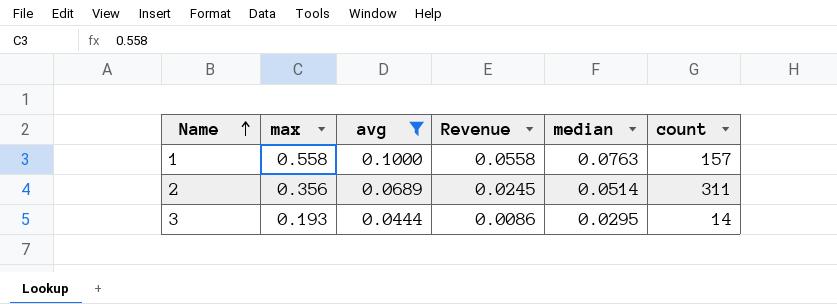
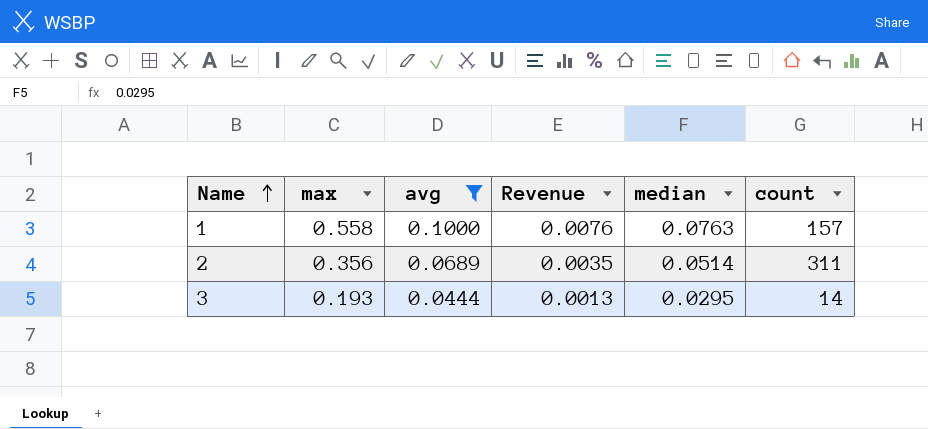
column Revenue | formula: [max] * [avg] -> [avg] * [median]

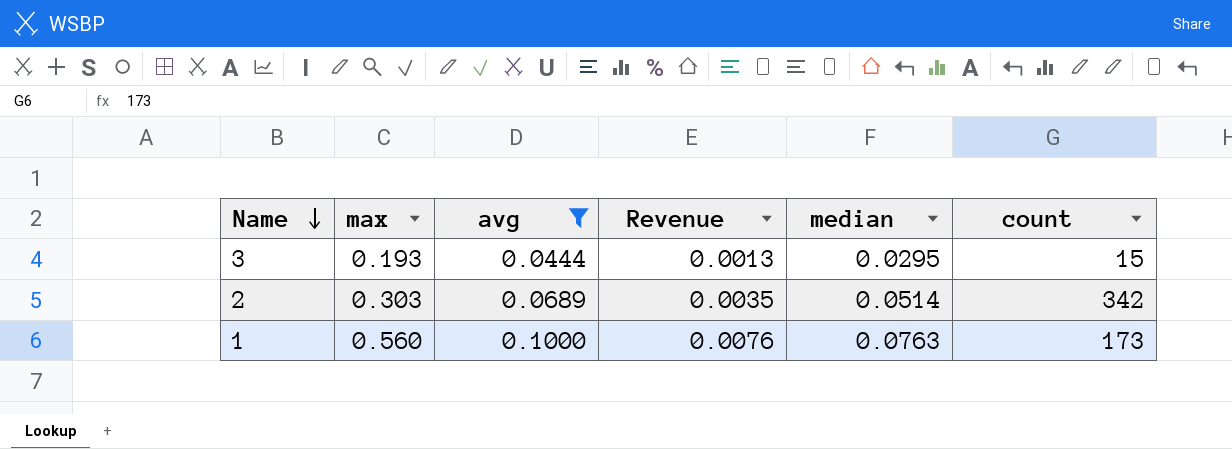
row order: Name ascending -> Name descending
3 | count: 14 -> 15
2 | max: 0.356 -> 0.303
2 | count: 311 -> 342
1 | max: 0.558 -> 0.560
1 | count: 157 -> 173

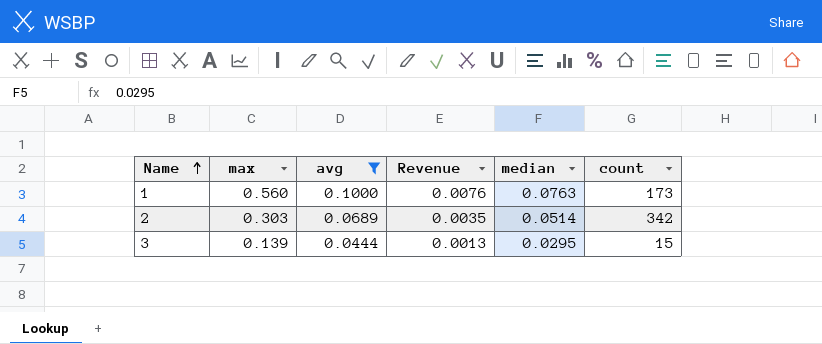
row order: Name descending -> Name ascending
3 | max: 0.193 -> 0.139

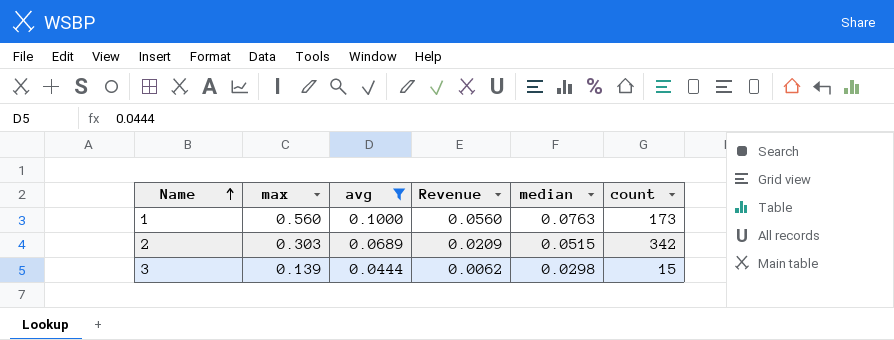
column Revenue | formula: [avg] * [median] -> [max] * [avg]
2 | median: 0.0514 -> 0.0515
3 | median: 0.0295 -> 0.0298

